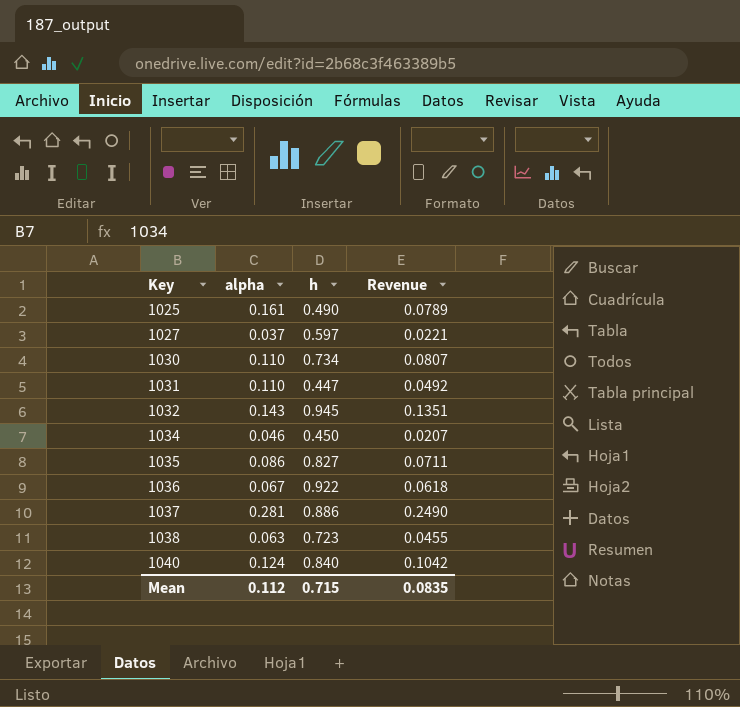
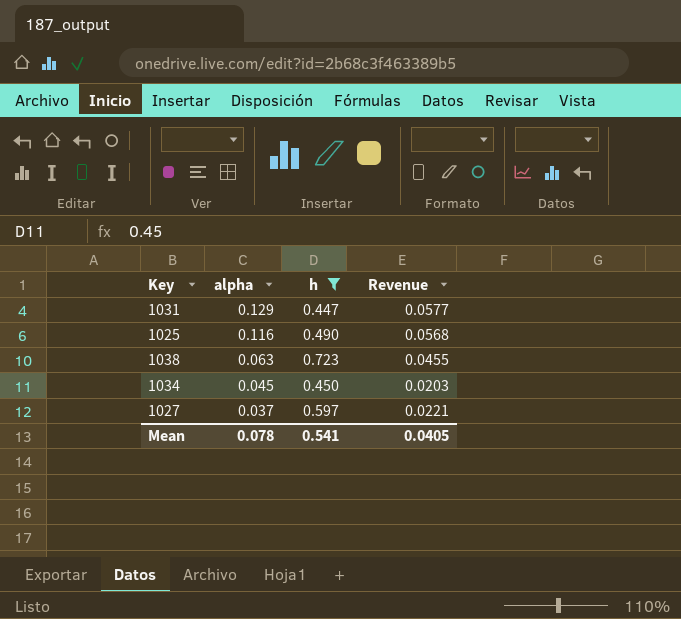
filter: none -> h <= 0.723
row order: Key ascending -> alpha descending
1031 | alpha: 0.110 -> 0.129
1031 | Revenue: 0.0492 -> 0.0577
1025 | alpha: 0.161 -> 0.116
1025 | Revenue: 0.0789 -> 0.0568
1034 | alpha: 0.046 -> 0.045
1034 | Revenue: 0.0207 -> 0.0203
Mean | alpha: 0.112 -> 0.078
Mean | h: 0.715 -> 0.541
Mean | Revenue: 0.0835 -> 0.0405

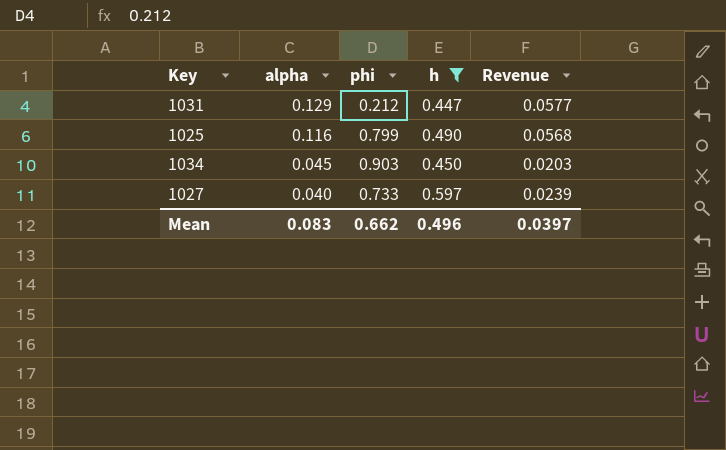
column phi | position: none -> 3
row 1038: 0.063 | 0.723 | 0.0455 -> none
1027 | alpha: 0.037 -> 0.040
1027 | Revenue: 0.0221 -> 0.0239
Mean | alpha: 0.078 -> 0.083
Mean | h: 0.541 -> 0.496
Mean | Revenue: 0.0405 -> 0.0397

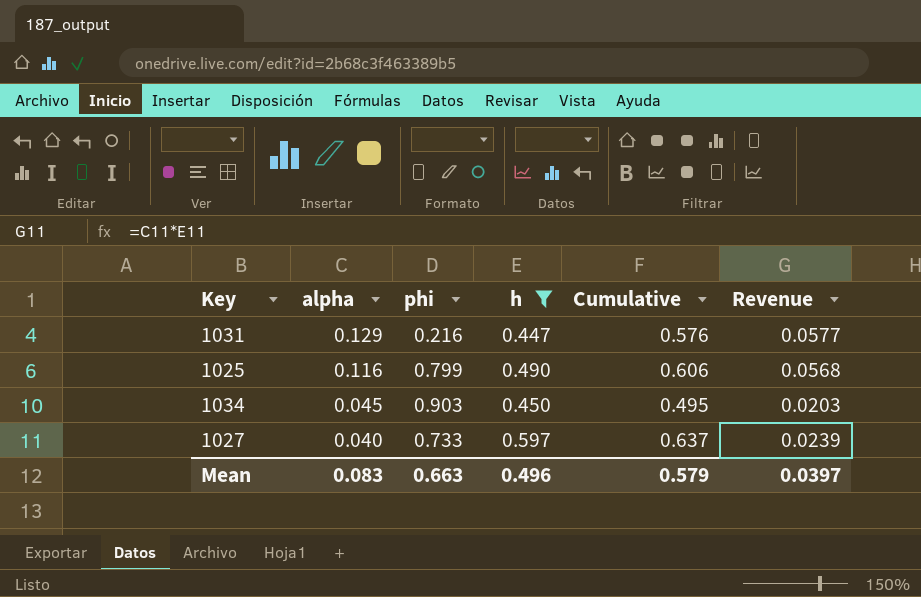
column Cumulative | formula: none -> [alpha] + [h]
1031 | phi: 0.212 -> 0.216
Mean | phi: 0.662 -> 0.663

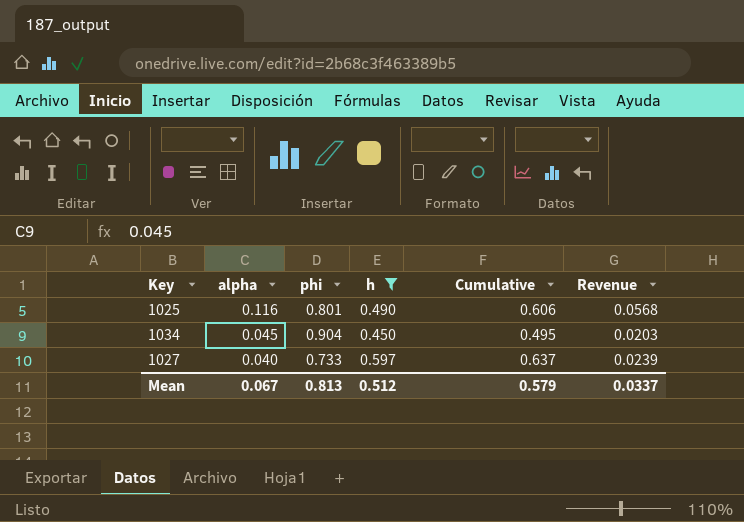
row 1031: 0.129 | 0.216 | 0.447 | 0.576 | 0.0577 -> none
1025 | phi: 0.799 -> 0.801
1034 | phi: 0.903 -> 0.904
Mean | alpha: 0.083 -> 0.067
Mean | phi: 0.663 -> 0.813
Mean | h: 0.496 -> 0.512
Mean | Revenue: 0.0397 -> 0.0337

